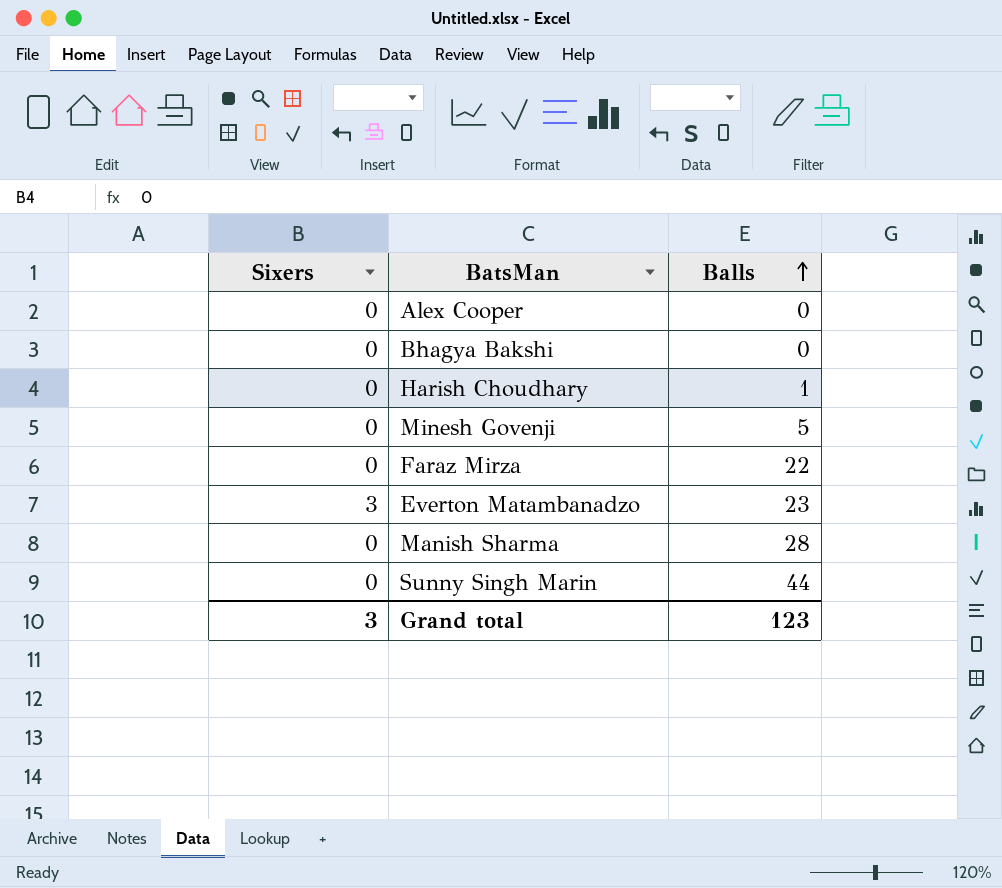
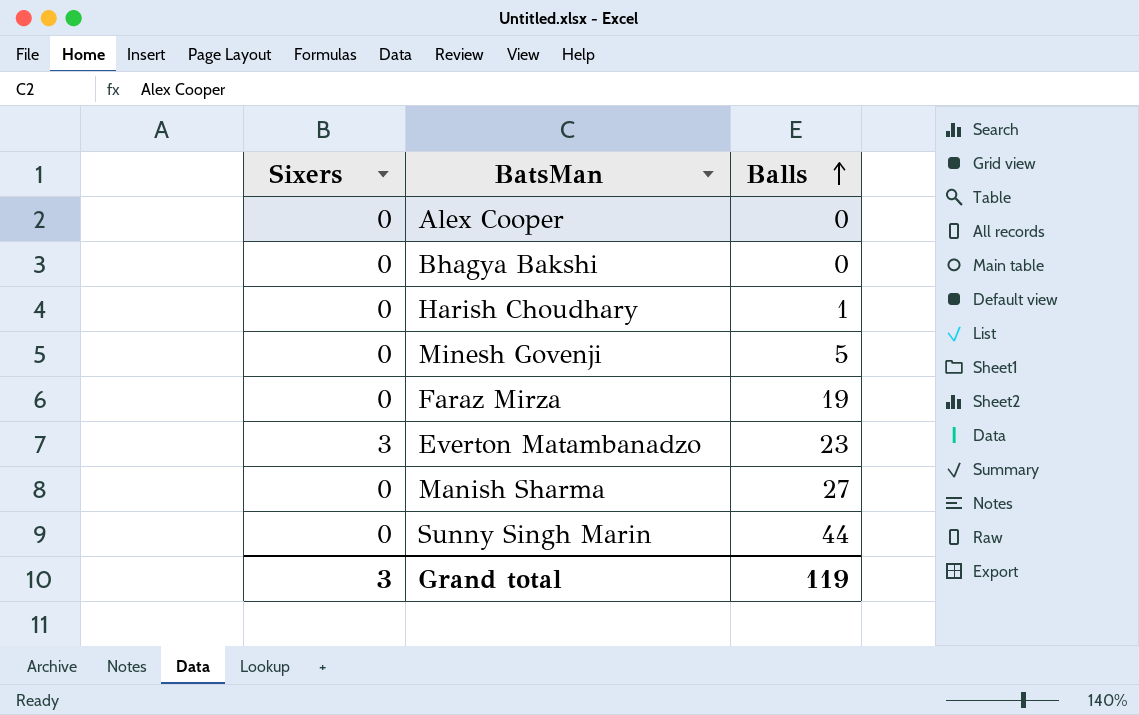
Faraz Mirza | Balls: 22 -> 19
Manish Sharma | Balls: 28 -> 27
Grand total | Balls: 123 -> 119

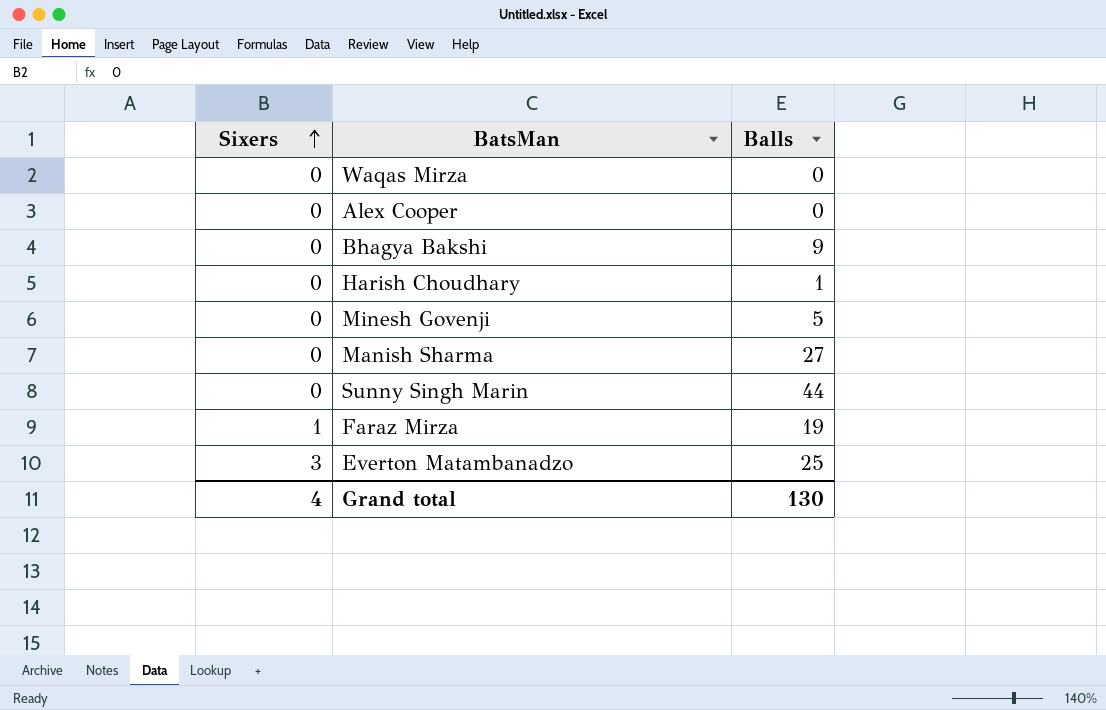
row order: Balls ascending -> Sixers ascending
row Waqas Mirza: none -> 0 | 0
Bhagya Bakshi | Balls: 0 -> 9
Faraz Mirza | Sixers: 0 -> 1
Everton Matambanadzo | Balls: 23 -> 25
Grand total | Sixers: 3 -> 4
Grand total | Balls: 119 -> 130

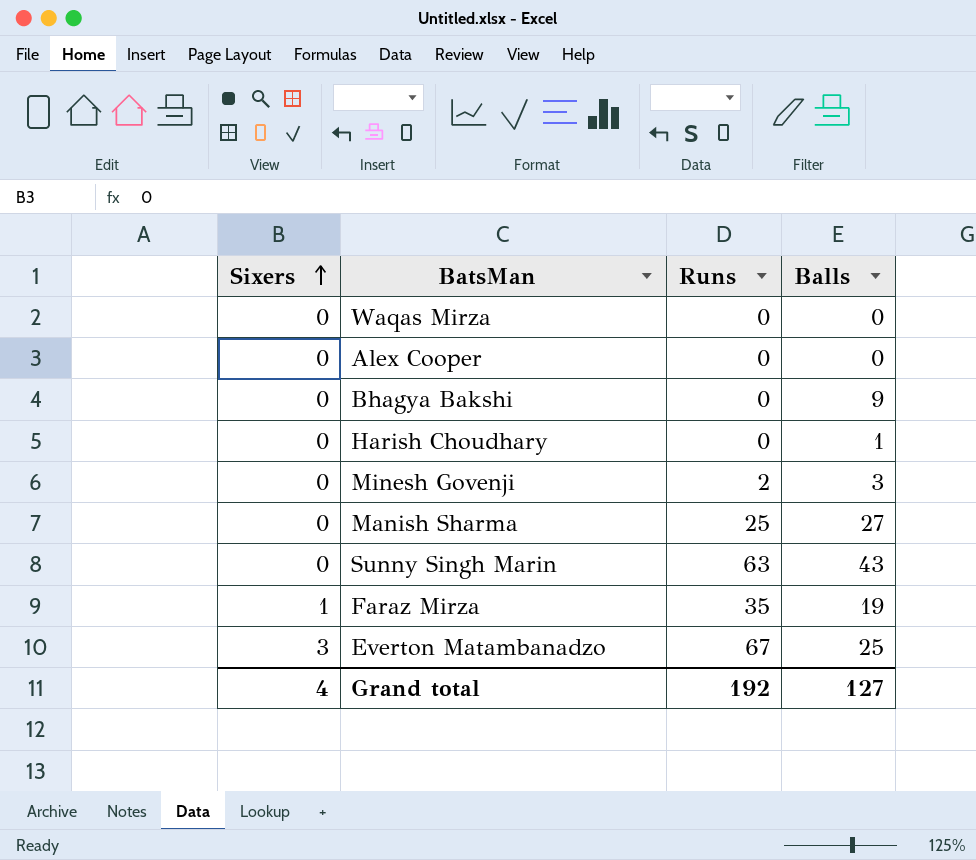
column Runs | position: none -> 3
Minesh Govenji | Balls: 5 -> 3
Sunny Singh Marin | Balls: 44 -> 43
Grand total | Balls: 130 -> 127

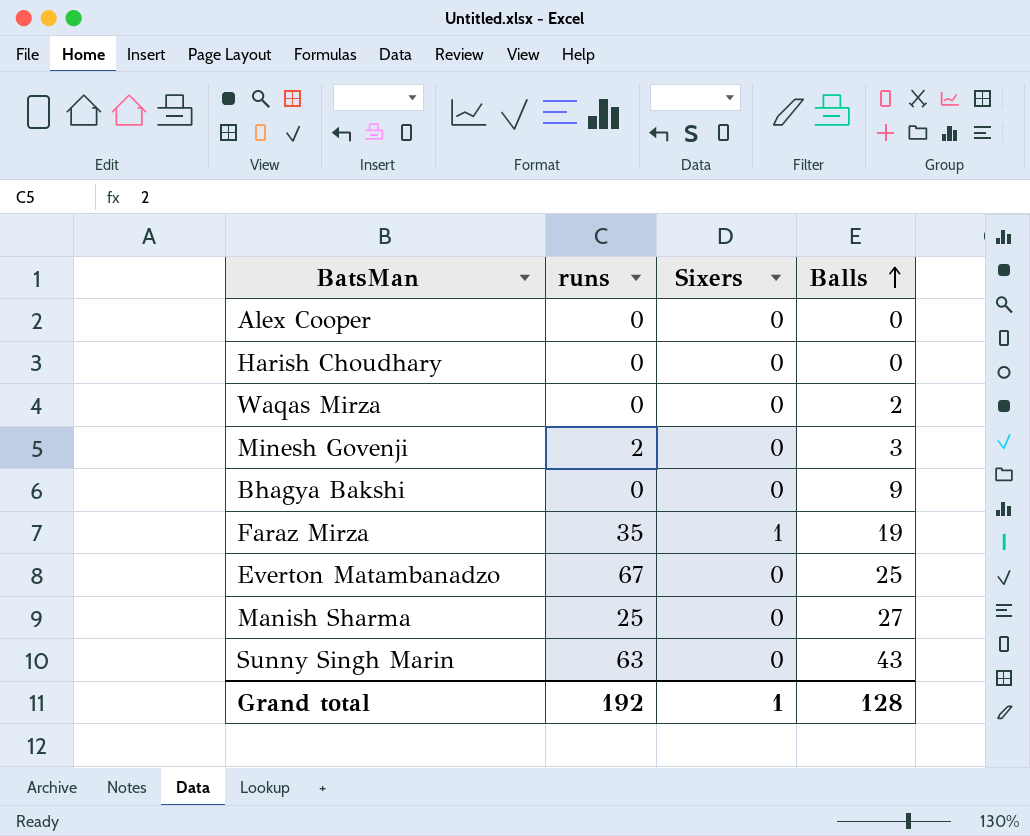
row order: Sixers ascending -> Balls ascending
column name: Runs -> runs
column Sixers | position: 1 -> 3
Harish Choudhary | Balls: 1 -> 0
Waqas Mirza | Balls: 0 -> 2
Everton Matambanadzo | Sixers: 3 -> 0
Grand total | Sixers: 4 -> 1
Grand total | Balls: 127 -> 128

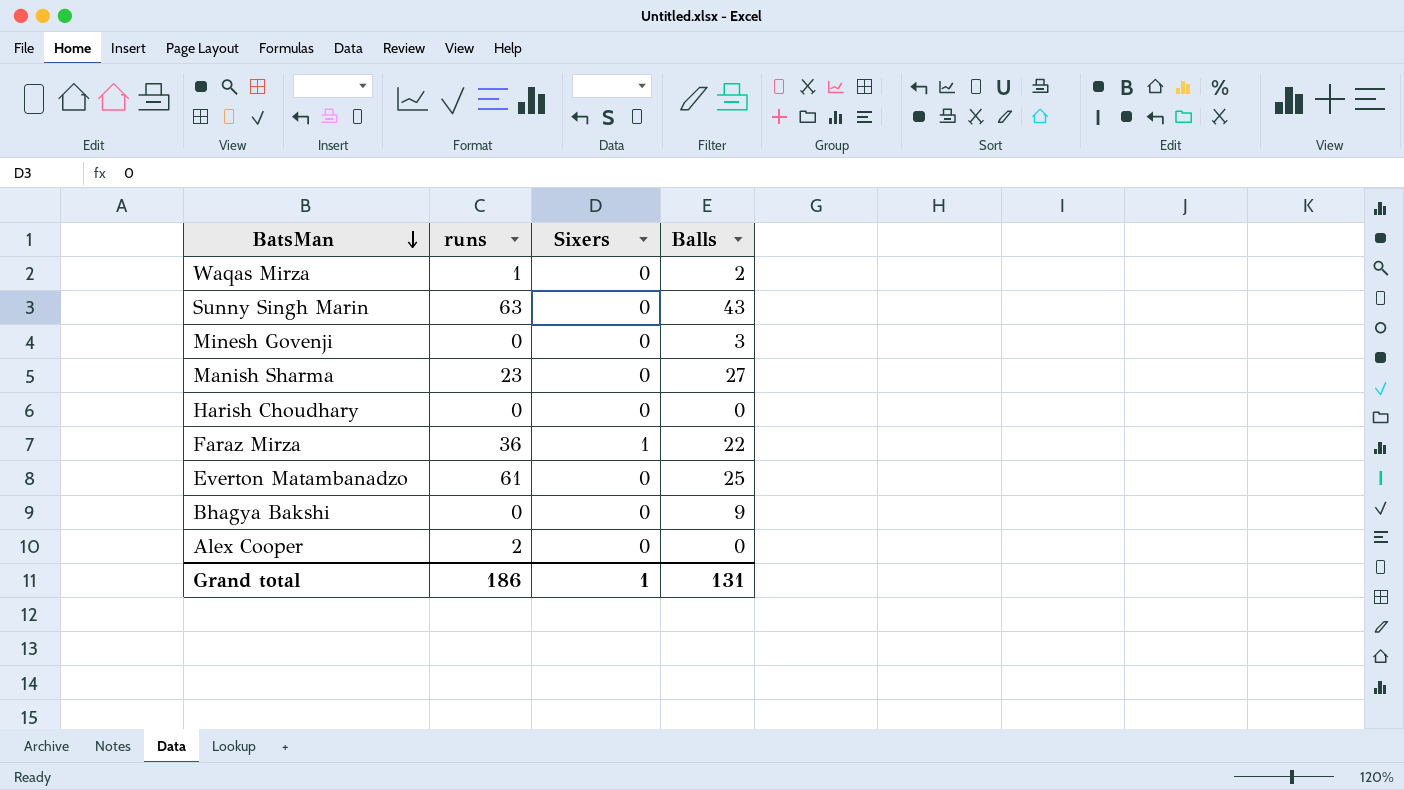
row order: Balls ascending -> BatsMan descending
Waqas Mirza | runs: 0 -> 1
Minesh Govenji | runs: 2 -> 0
Manish Sharma | runs: 25 -> 23
Faraz Mirza | runs: 35 -> 36
Faraz Mirza | Balls: 19 -> 22
Everton Matambanadzo | runs: 67 -> 61
Alex Cooper | runs: 0 -> 2
Grand total | runs: 192 -> 186
Grand total | Balls: 128 -> 131

